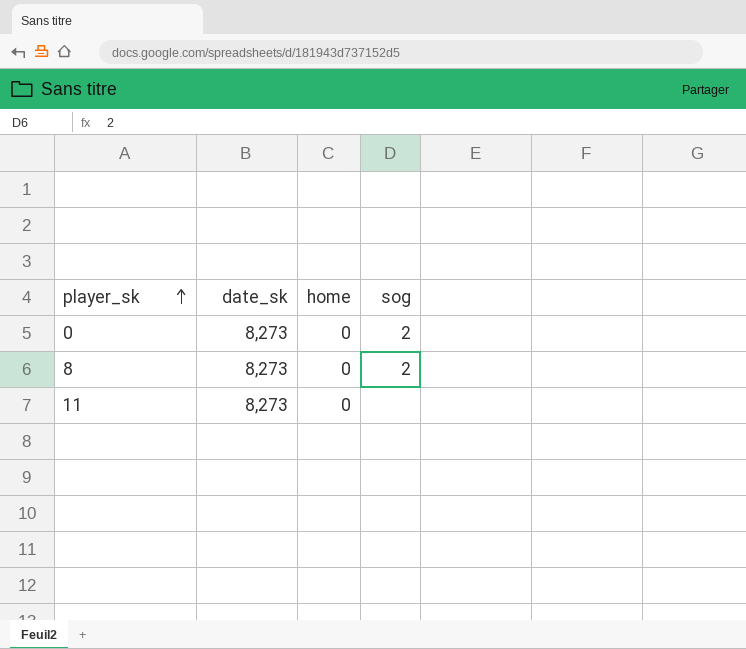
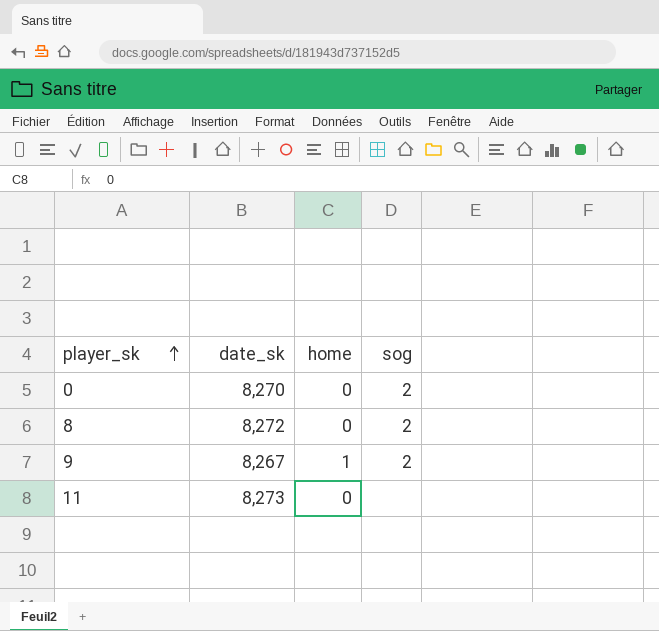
0 | date_sk: 8,273 -> 8,270
8 | date_sk: 8,273 -> 8,272
row 9: none -> 8,267 | 1 | 2

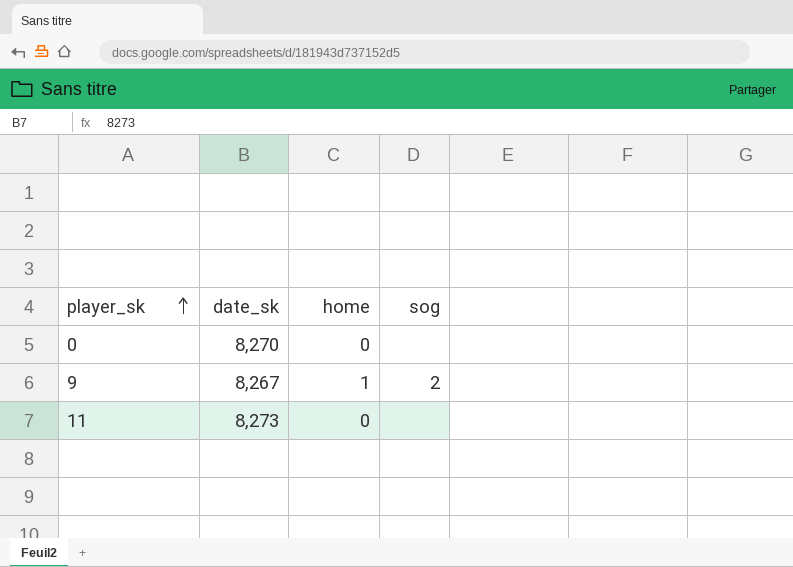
row 8: 8,272 | 0 | 2 -> none
0 | sog: 2 -> none

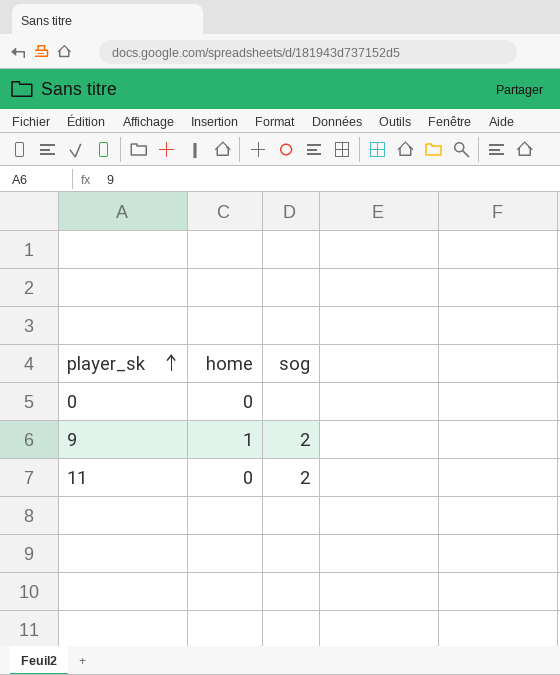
column date_sk | position: 2 -> none
11 | sog: none -> 2

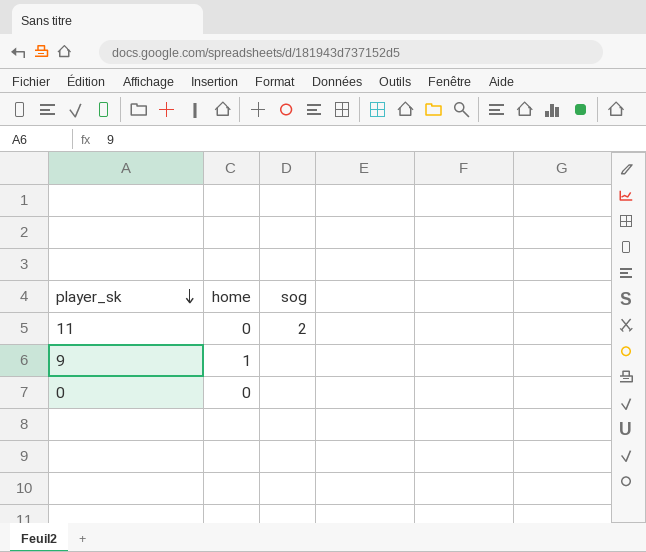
row order: player_sk ascending -> player_sk descending
9 | sog: 2 -> none

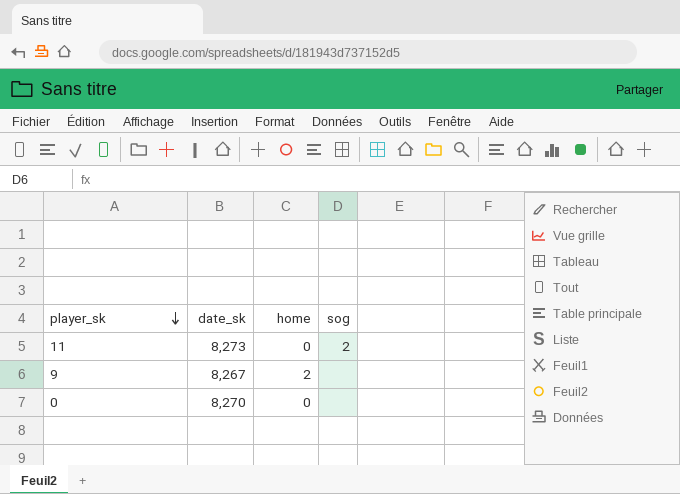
column date_sk | position: none -> 2
9 | home: 1 -> 2

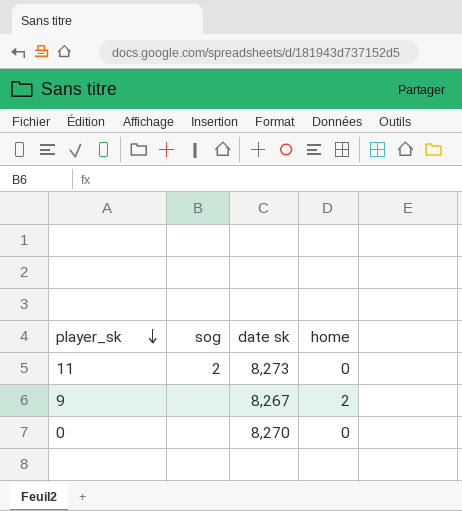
column sog | position: 4 -> 2
column name: date_sk -> date sk

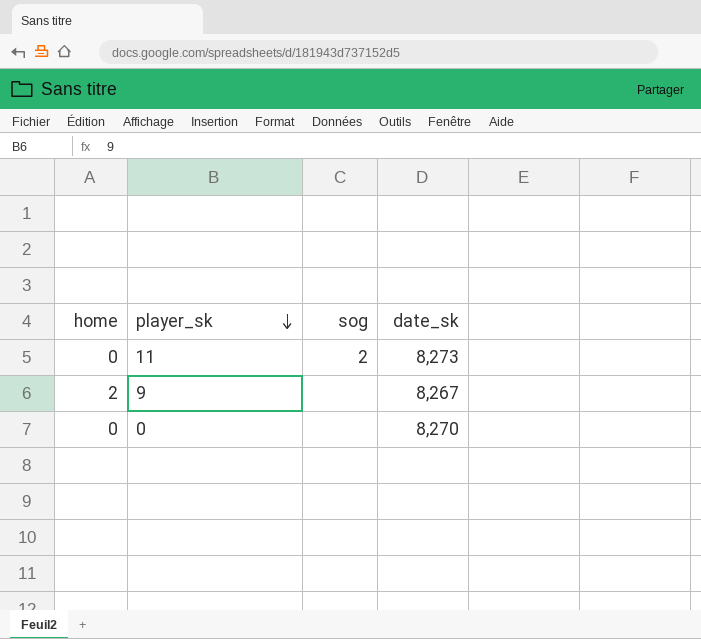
column home | position: 4 -> 1
column name: date sk -> date_sk

